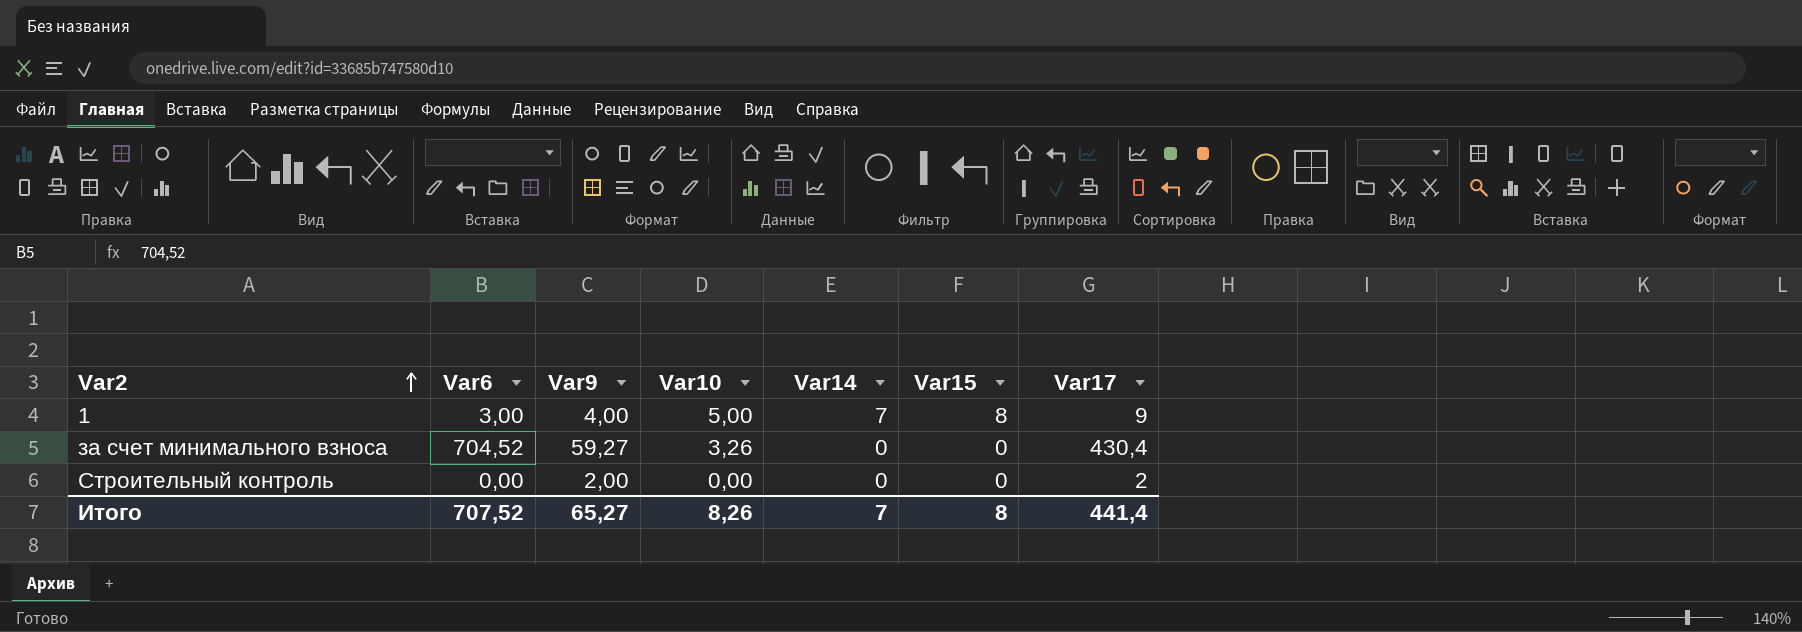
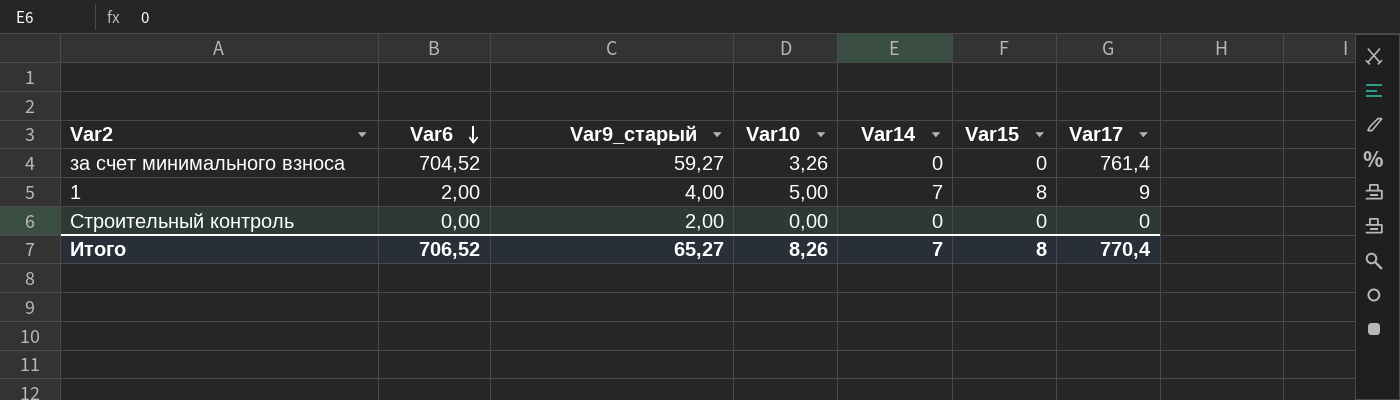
row order: Var2 ascending -> Var6 descending
column name: Var9 -> Var9_старый
за счет минимального взноса | Var17: 430,4 -> 761,4
1 | Var6: 3,00 -> 2,00
Строительный контроль | Var17: 2 -> 0
Итого | Var6: 707,52 -> 706,52
Итого | Var17: 441,4 -> 770,4

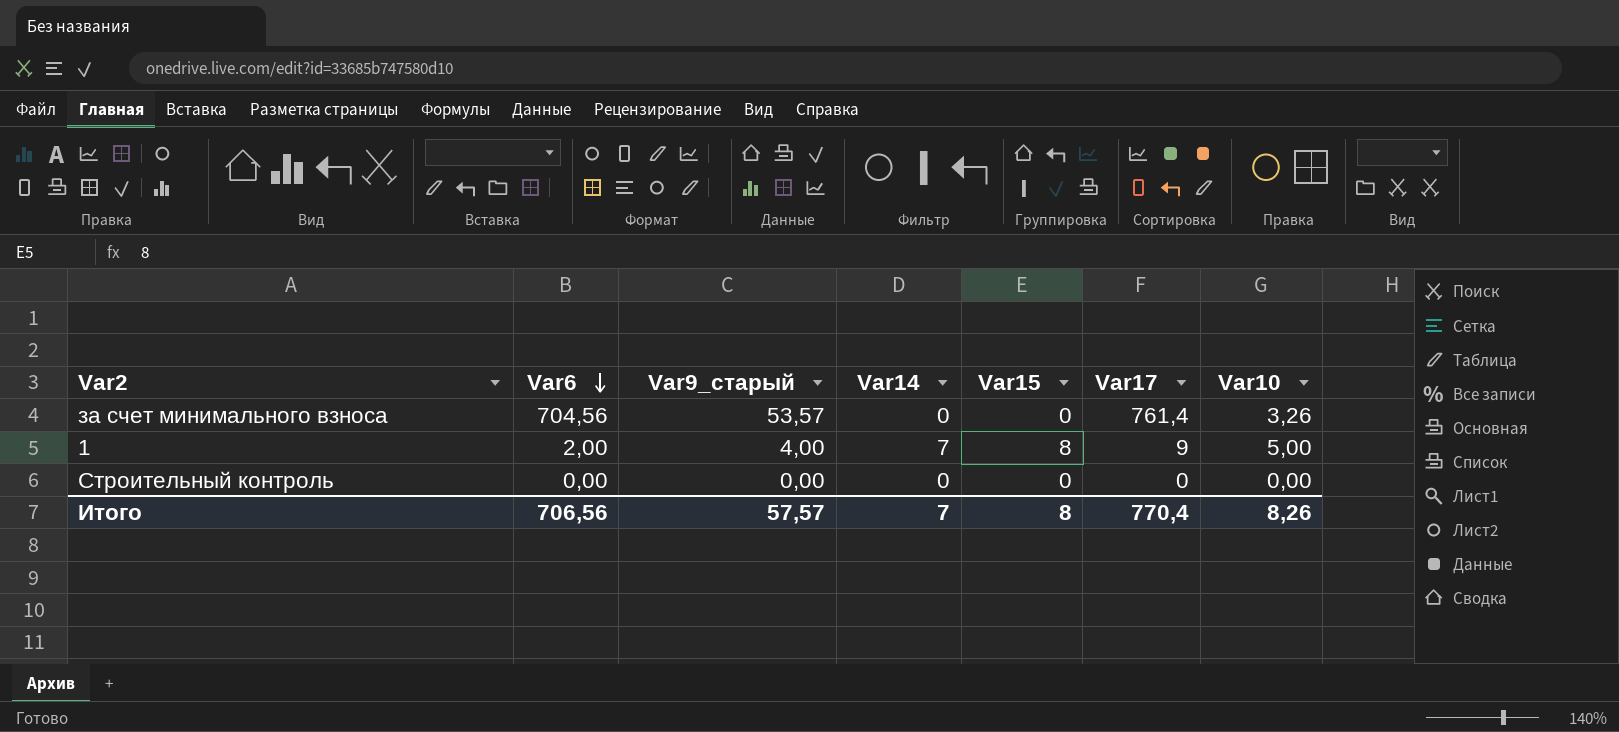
column Var10 | position: 4 -> 7
за счет минимального взноса | Var6: 704,52 -> 704,56
за счет минимального взноса | Var9_старый: 59,27 -> 53,57
Строительный контроль | Var9_старый: 2,00 -> 0,00
Итого | Var6: 706,52 -> 706,56
Итого | Var9_старый: 65,27 -> 57,57

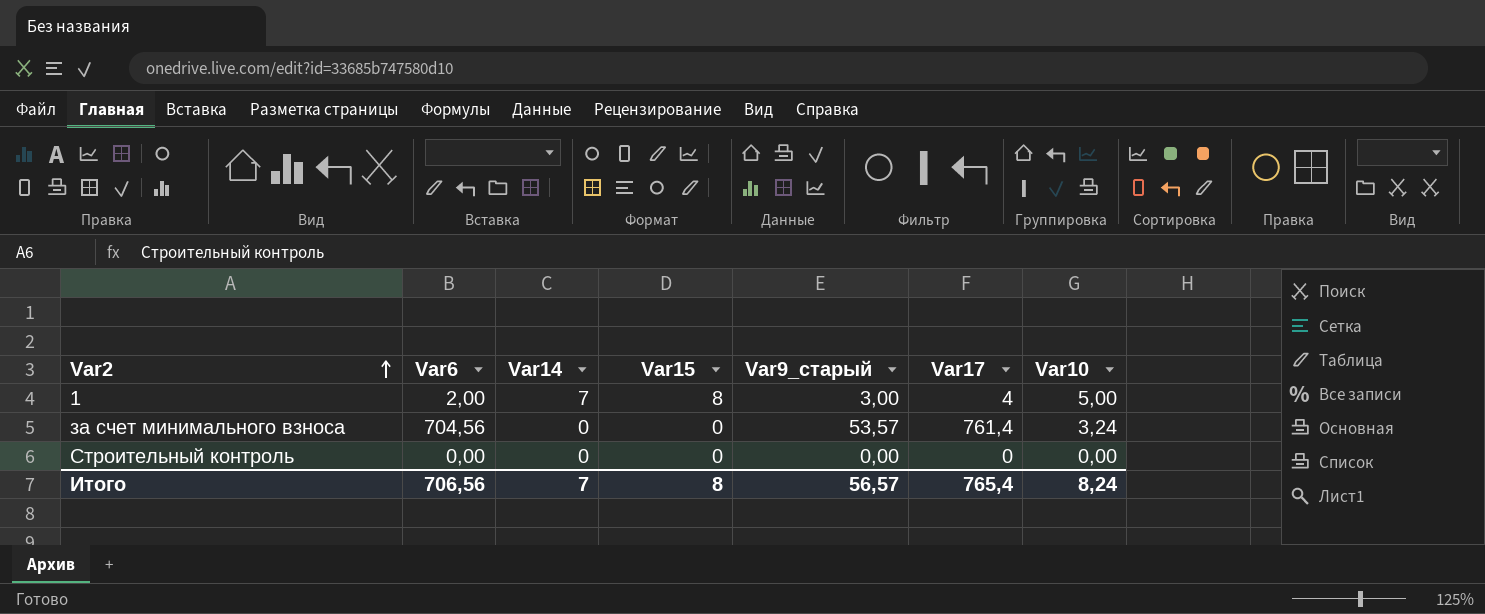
row order: Var6 descending -> Var2 ascending
column Var9_старый | position: 3 -> 5
1 | Var9_старый: 4,00 -> 3,00
1 | Var17: 9 -> 4
за счет минимального взноса | Var10: 3,26 -> 3,24
Итого | Var9_старый: 57,57 -> 56,57
Итого | Var17: 770,4 -> 765,4
Итого | Var10: 8,26 -> 8,24

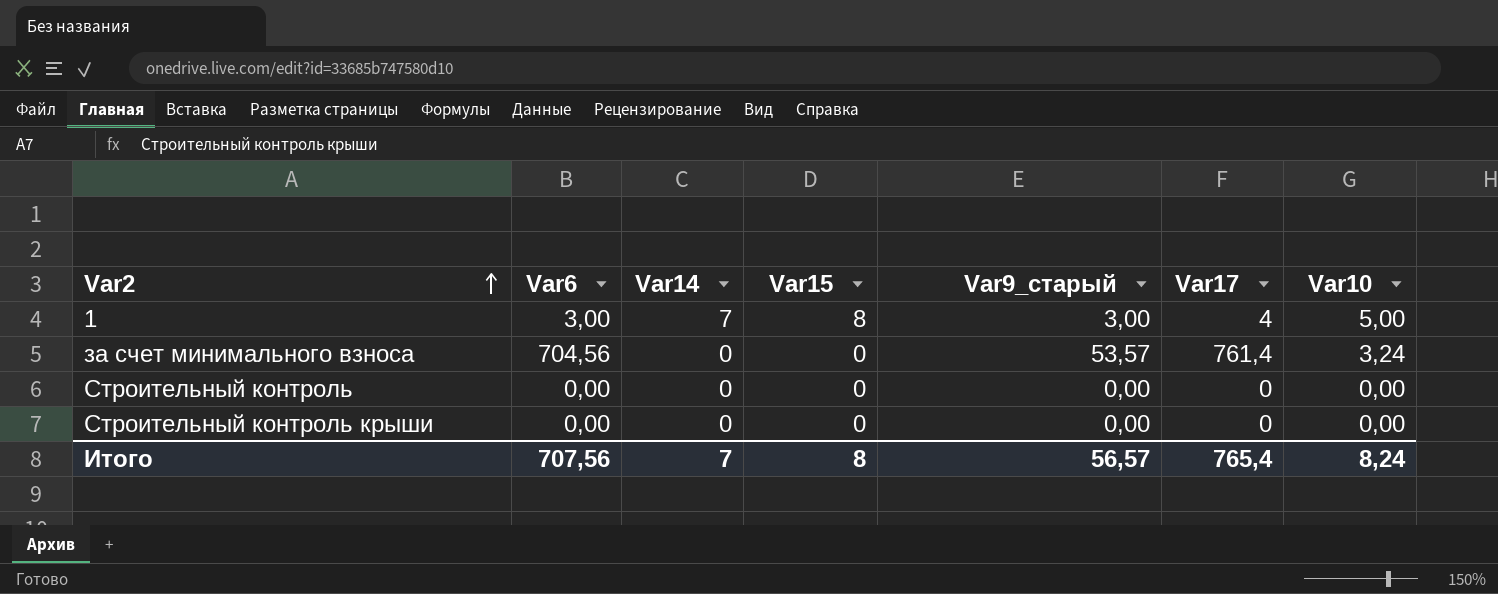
1 | Var6: 2,00 -> 3,00
row Строительный контроль крыши: none -> 0,00 | 0 | 0 | 0,00 | 0 | 0,00
Итого | Var6: 706,56 -> 707,56

